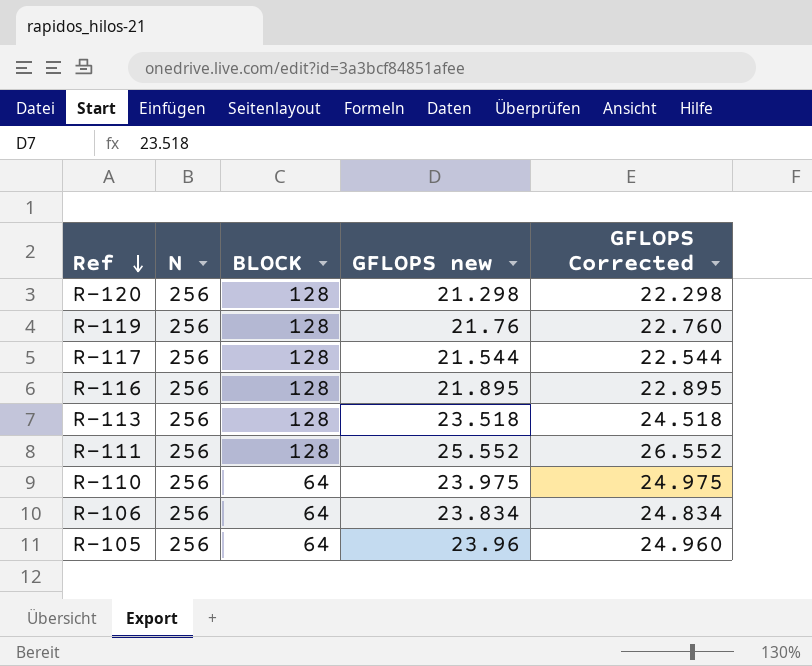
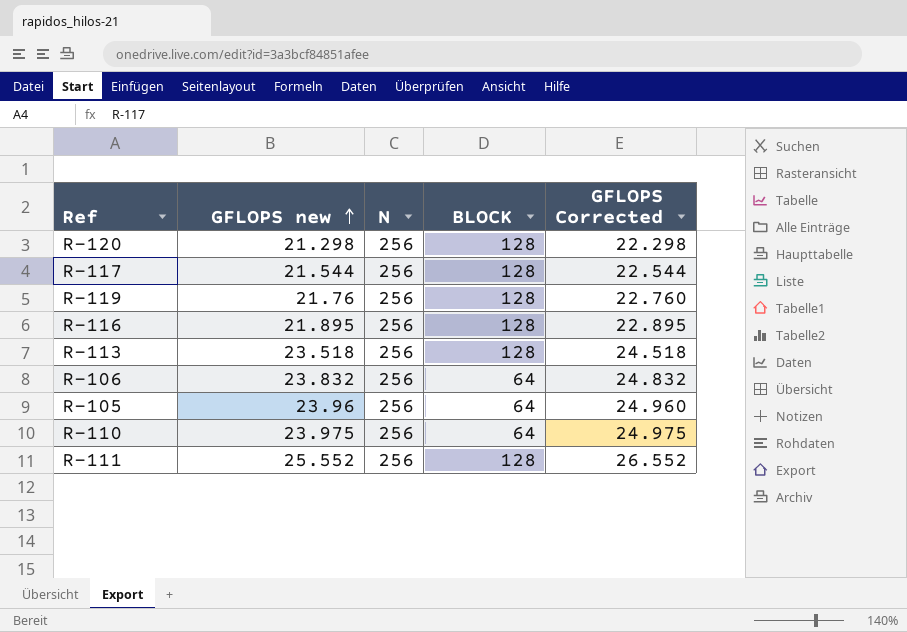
row order: Ref descending -> GFLOPS new ascending
column GFLOPS new | position: 4 -> 2
R-106 | GFLOPS new: 23.834 -> 23.832
R-106 | GFLOPS Corrected: 24.834 -> 24.832

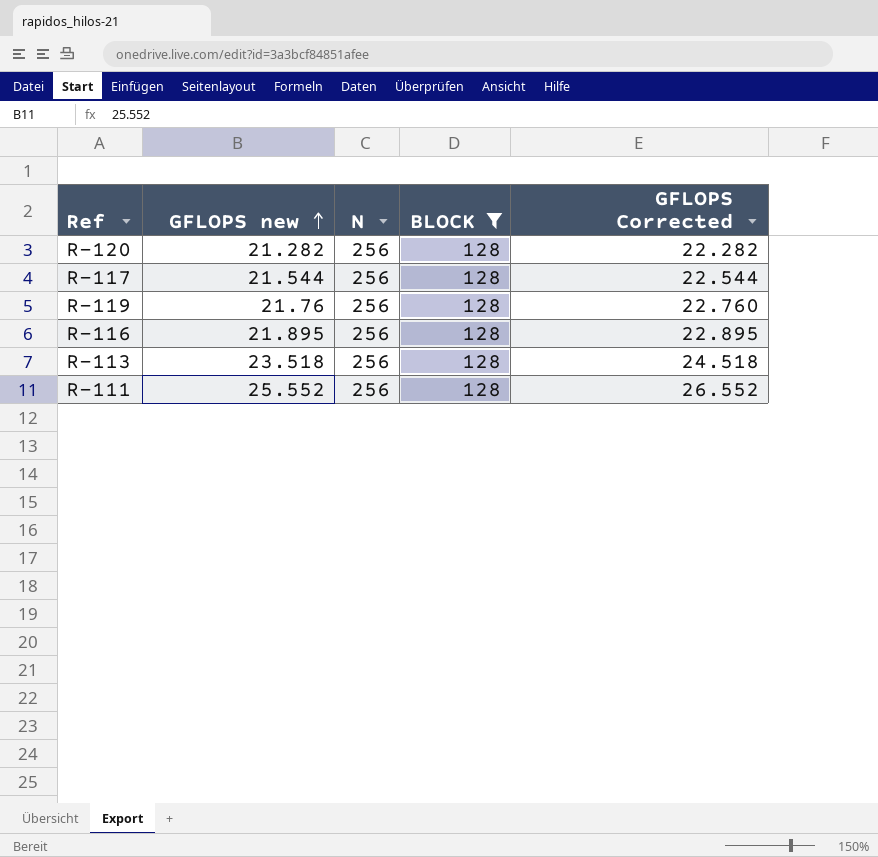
filter: none -> BLOCK = 128
R-120 | GFLOPS new: 21.298 -> 21.282
R-120 | GFLOPS Corrected: 22.298 -> 22.282

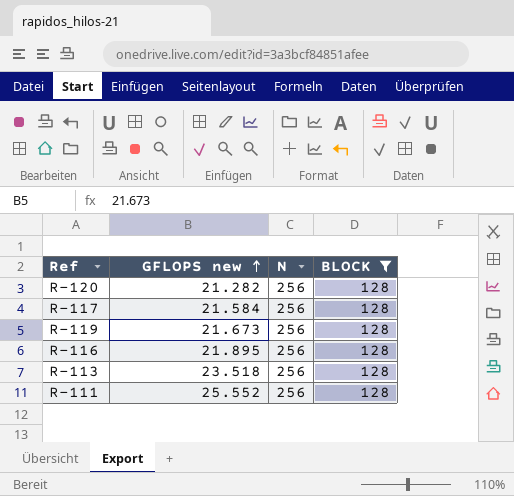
column GFLOPS Corrected | formula: [GFLOPS new] + 1 -> none
R-117 | GFLOPS new: 21.544 -> 21.584
R-119 | GFLOPS new: 21.76 -> 21.673

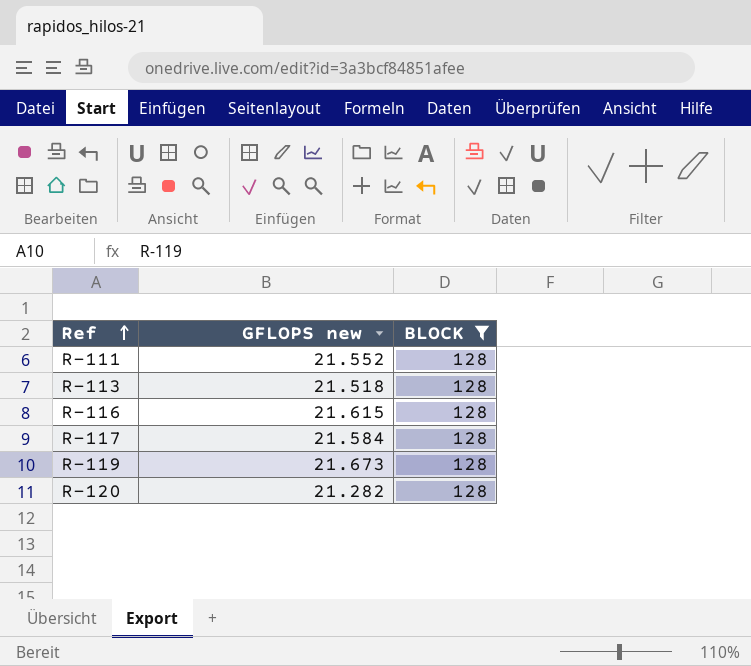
row order: GFLOPS new ascending -> Ref ascending
column N | position: 3 -> none
R-111 | GFLOPS new: 25.552 -> 21.552
R-113 | GFLOPS new: 23.518 -> 21.518
R-116 | GFLOPS new: 21.895 -> 21.615

